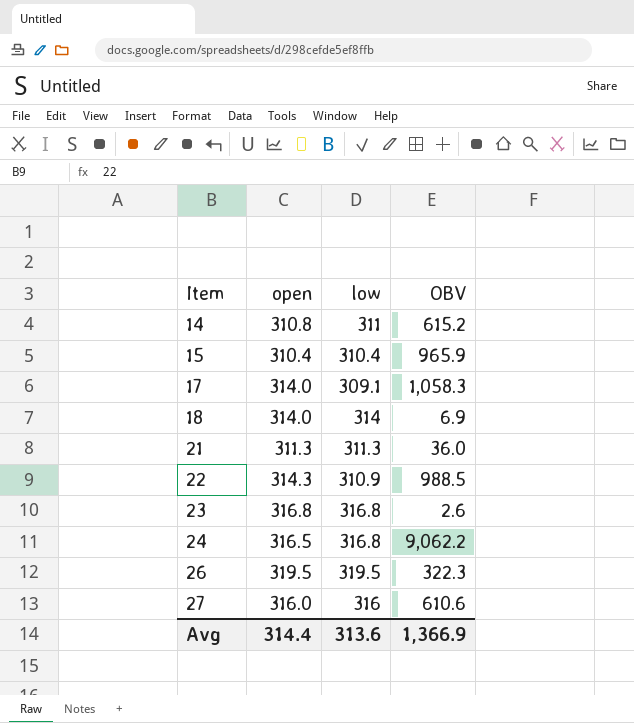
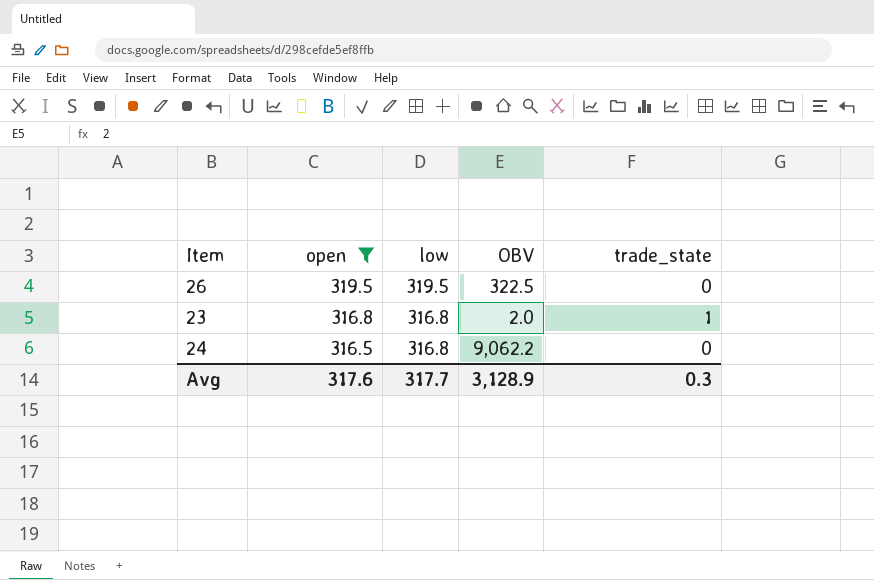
filter: none -> open >= 316.5
row order: Item ascending -> open descending
column trade_state | position: none -> 5
26 | OBV: 322.3 -> 322.5
23 | OBV: 2.6 -> 2.0
Avg | open: 314.4 -> 317.6
Avg | low: 313.6 -> 317.7
Avg | OBV: 1,366.9 -> 3,128.9

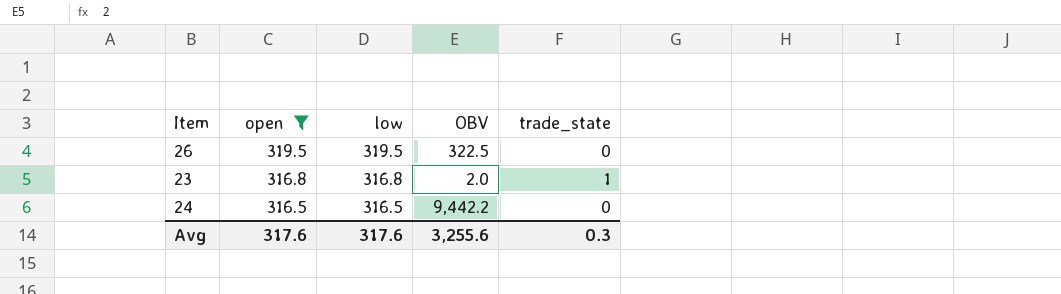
24 | low: 316.8 -> 316.5
24 | OBV: 9,062.2 -> 9,442.2
Avg | low: 317.7 -> 317.6
Avg | OBV: 3,128.9 -> 3,255.6

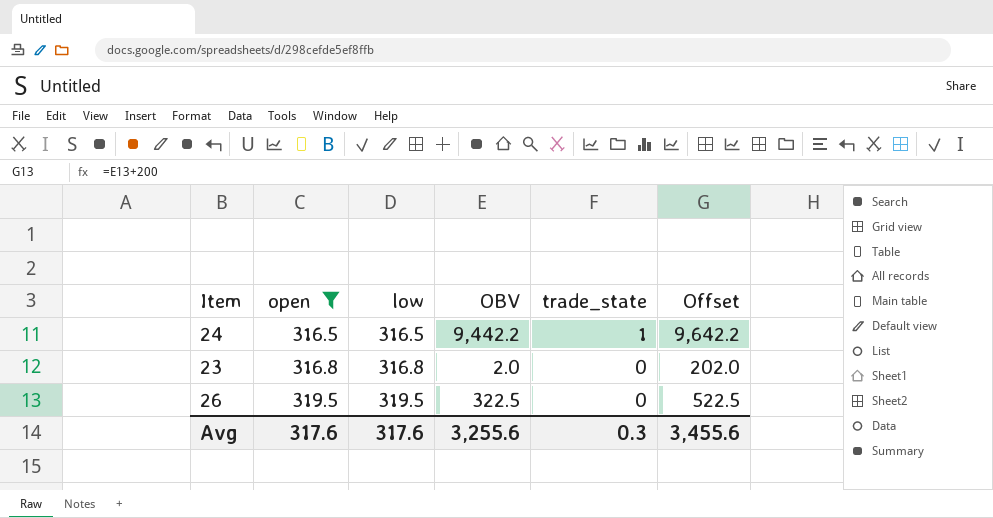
row order: open descending -> open ascending
column Offset | formula: none -> [OBV] + 200
24 | trade_state: 0 -> 1
23 | trade_state: 1 -> 0

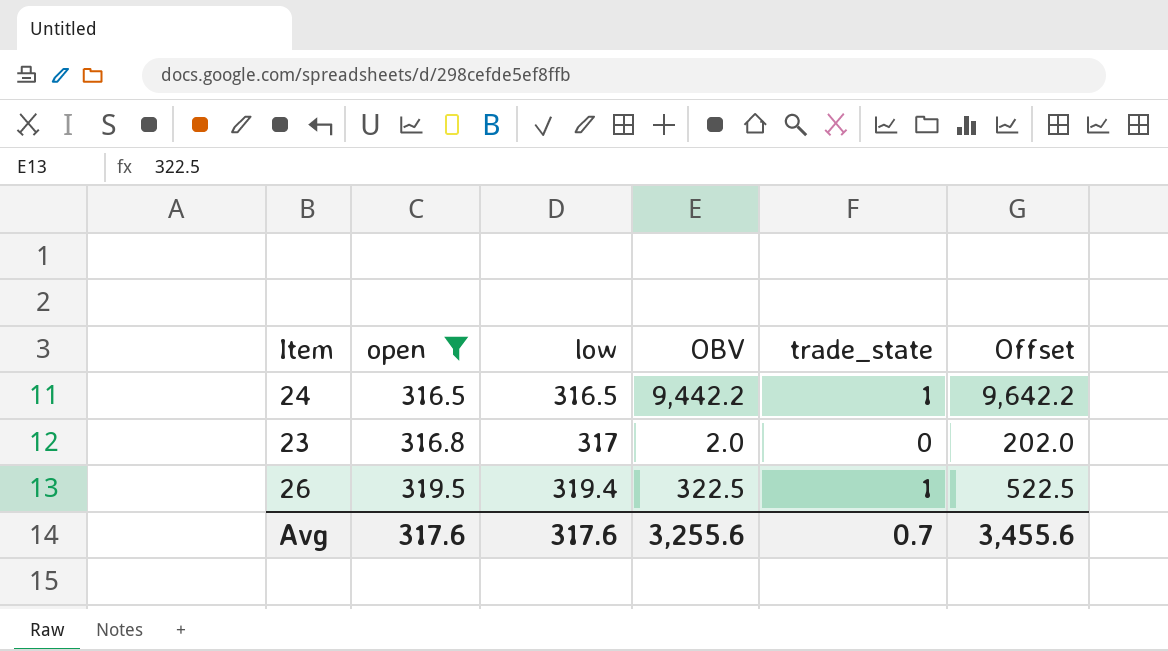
23 | low: 316.8 -> 317
26 | low: 319.5 -> 319.4
26 | trade_state: 0 -> 1
Avg | trade_state: 0.3 -> 0.7

